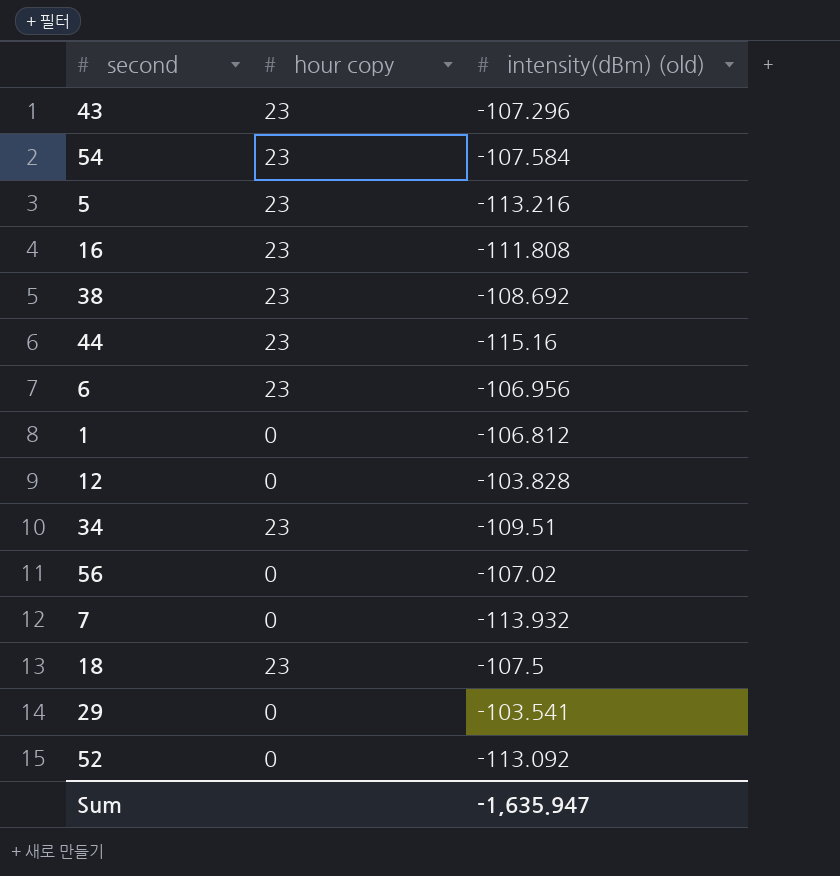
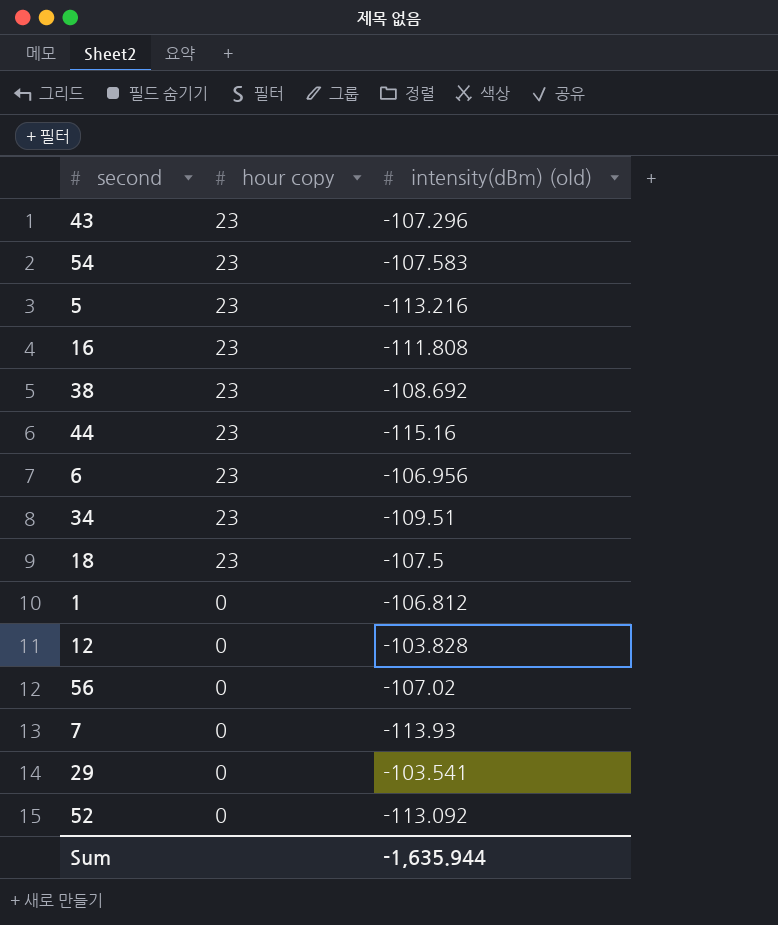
row order: none -> hour copy descending
54 | intensity(dBm) (old): -107.584 -> -107.583
7 | intensity(dBm) (old): -113.932 -> -113.93
Sum | intensity(dBm) (old): -1,635.947 -> -1,635.944

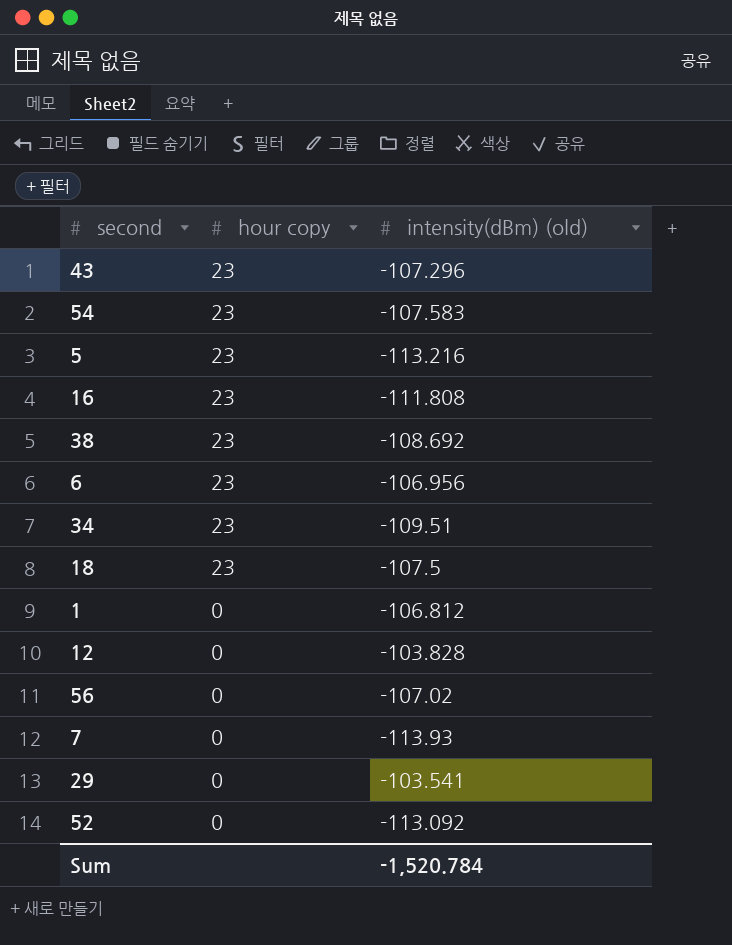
row 44: 23 | -115.16 -> none
Sum | intensity(dBm) (old): -1,635.944 -> -1,520.784

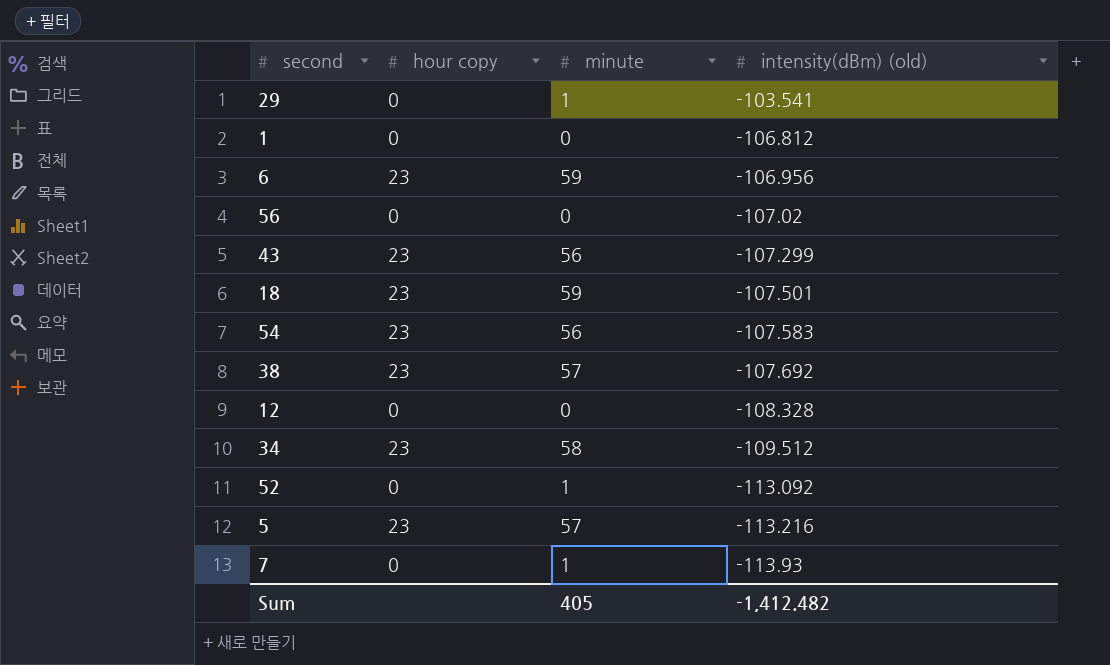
row order: hour copy descending -> intensity(dBm) (old) descending
column minute | position: none -> 3
row 16: 23 | -111.808 -> none
43 | intensity(dBm) (old): -107.296 -> -107.299
18 | intensity(dBm) (old): -107.5 -> -107.501
38 | intensity(dBm) (old): -108.692 -> -107.692
12 | intensity(dBm) (old): -103.828 -> -108.328
34 | intensity(dBm) (old): -109.51 -> -109.512
Sum | intensity(dBm) (old): -1,520.784 -> -1,412.482

